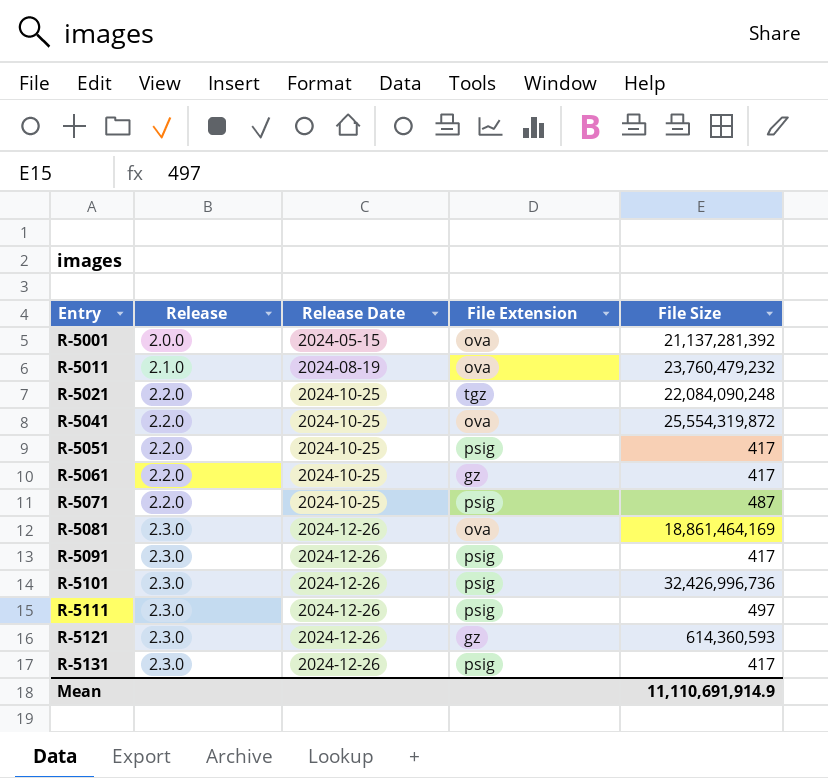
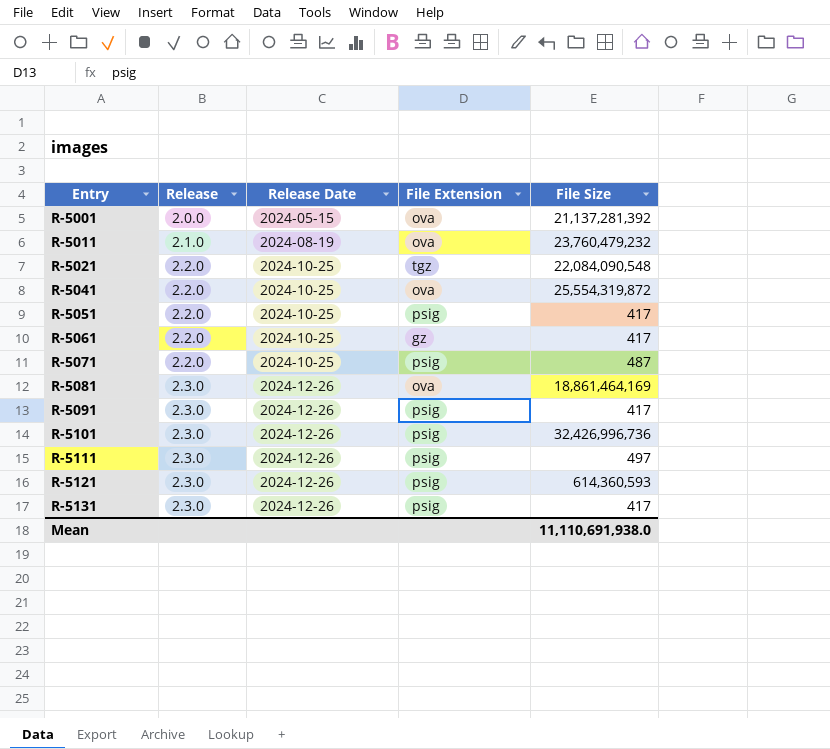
R-5021 | File Size: 22,084,090,248 -> 22,084,090,548
R-5121 | File Extension: gz -> psig
Mean | File Size: 11,110,691,914.9 -> 11,110,691,938.0

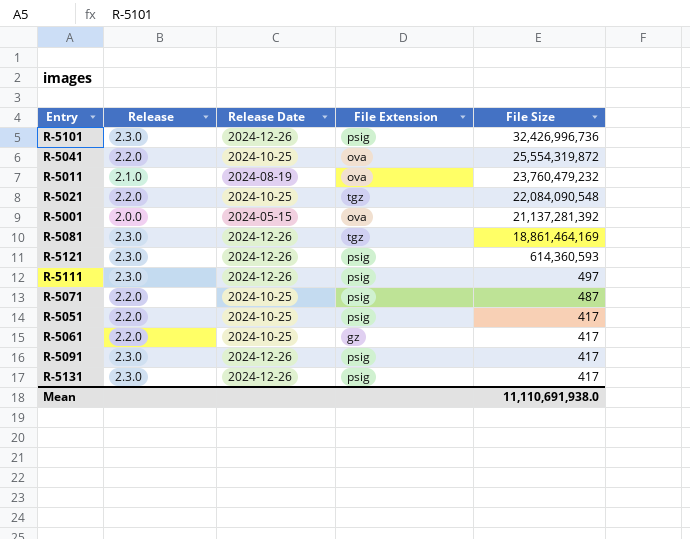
row order: Entry ascending -> File Size descending
R-5081 | File Extension: ova -> tgz

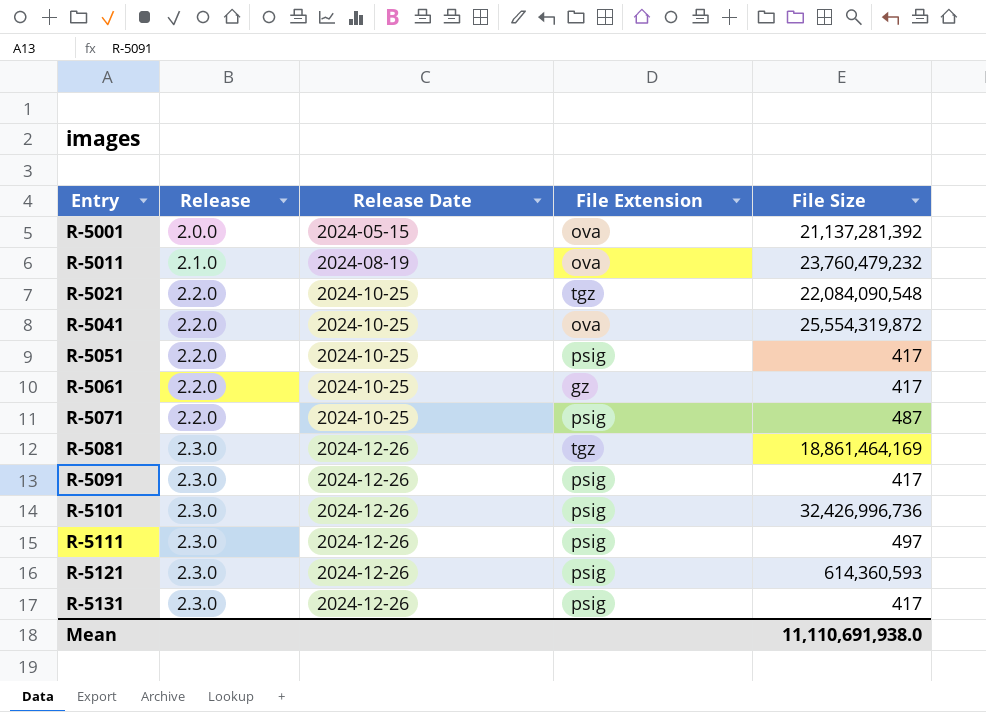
row order: File Size descending -> Entry ascending

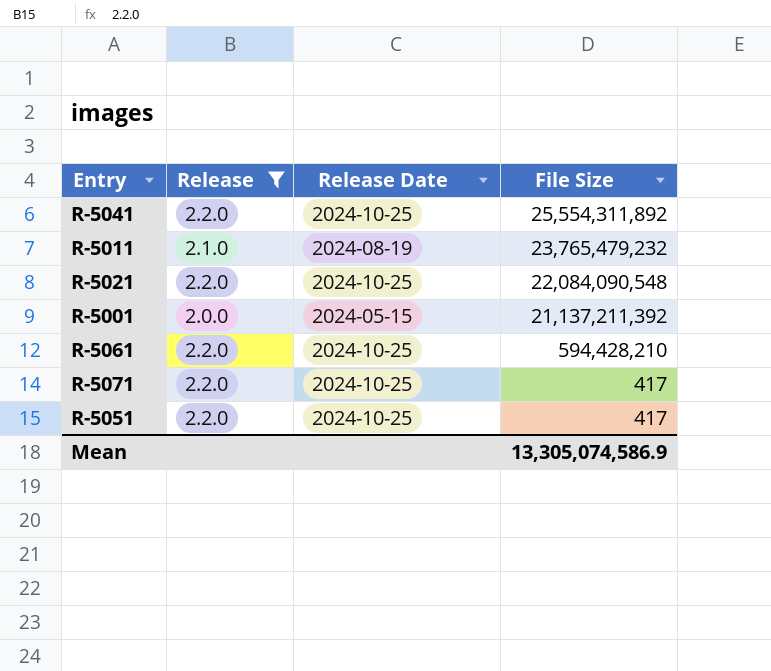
filter: none -> Release != 2.3.0
row order: Entry ascending -> File Size descending
column File Extension | position: 4 -> none
R-5041 | File Size: 25,554,319,872 -> 25,554,311,892
R-5011 | File Size: 23,760,479,232 -> 23,765,479,232
R-5001 | File Size: 21,137,281,392 -> 21,137,211,392
R-5061 | File Size: 417 -> 594,428,210
R-5071 | File Size: 487 -> 417
Mean | File Size: 11,110,691,938.0 -> 13,305,074,586.9

